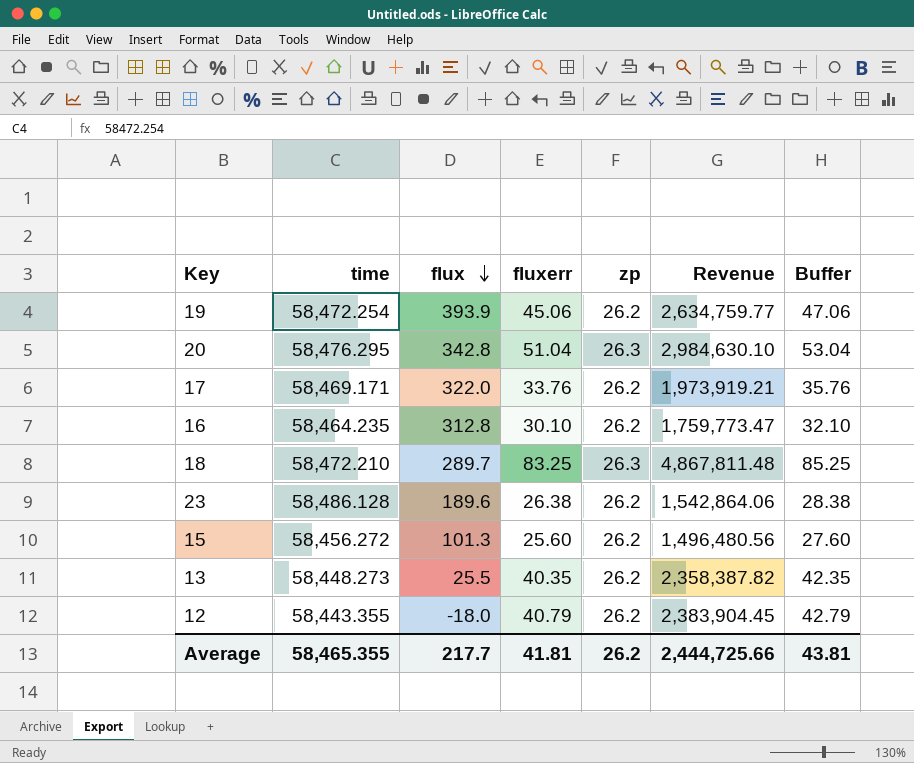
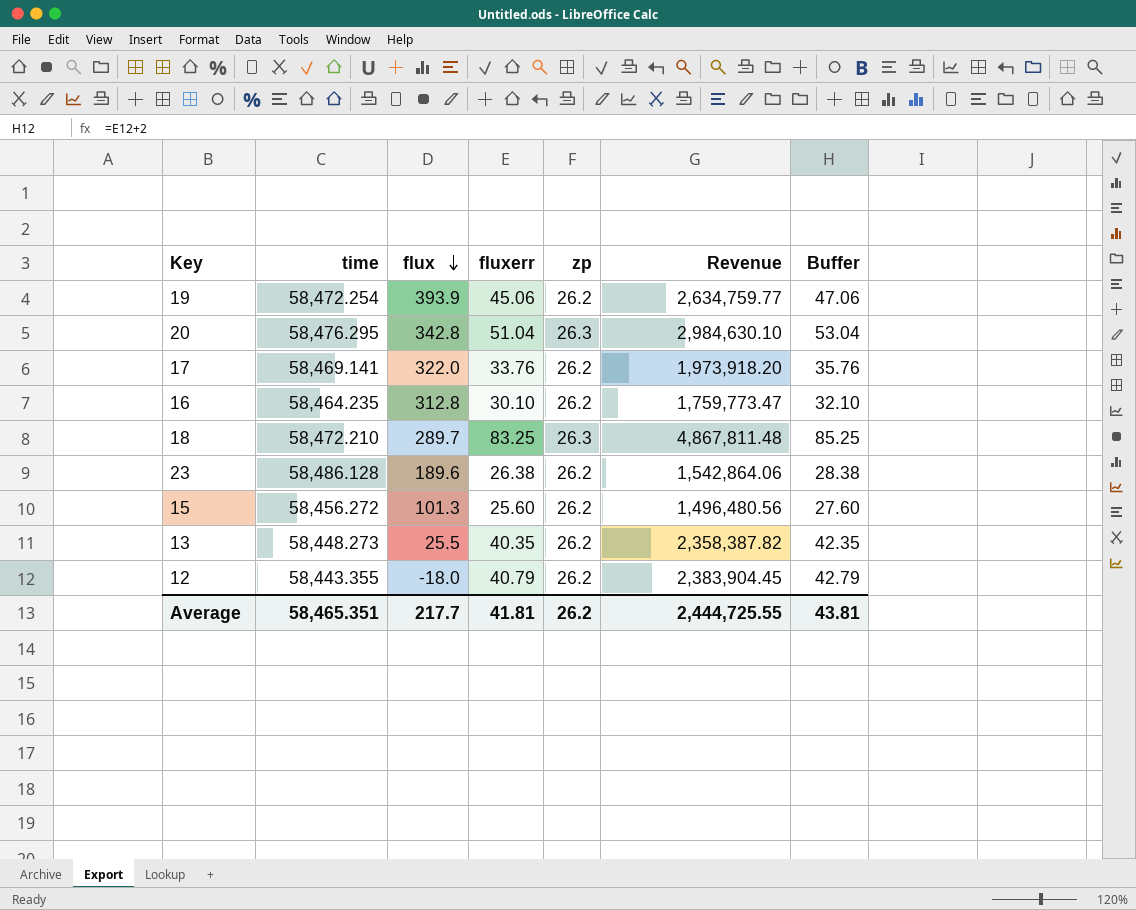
17 | time: 58,469.171 -> 58,469.141
17 | Revenue: 1,973,919.21 -> 1,973,918.20
Average | time: 58,465.355 -> 58,465.351
Average | Revenue: 2,444,725.66 -> 2,444,725.55

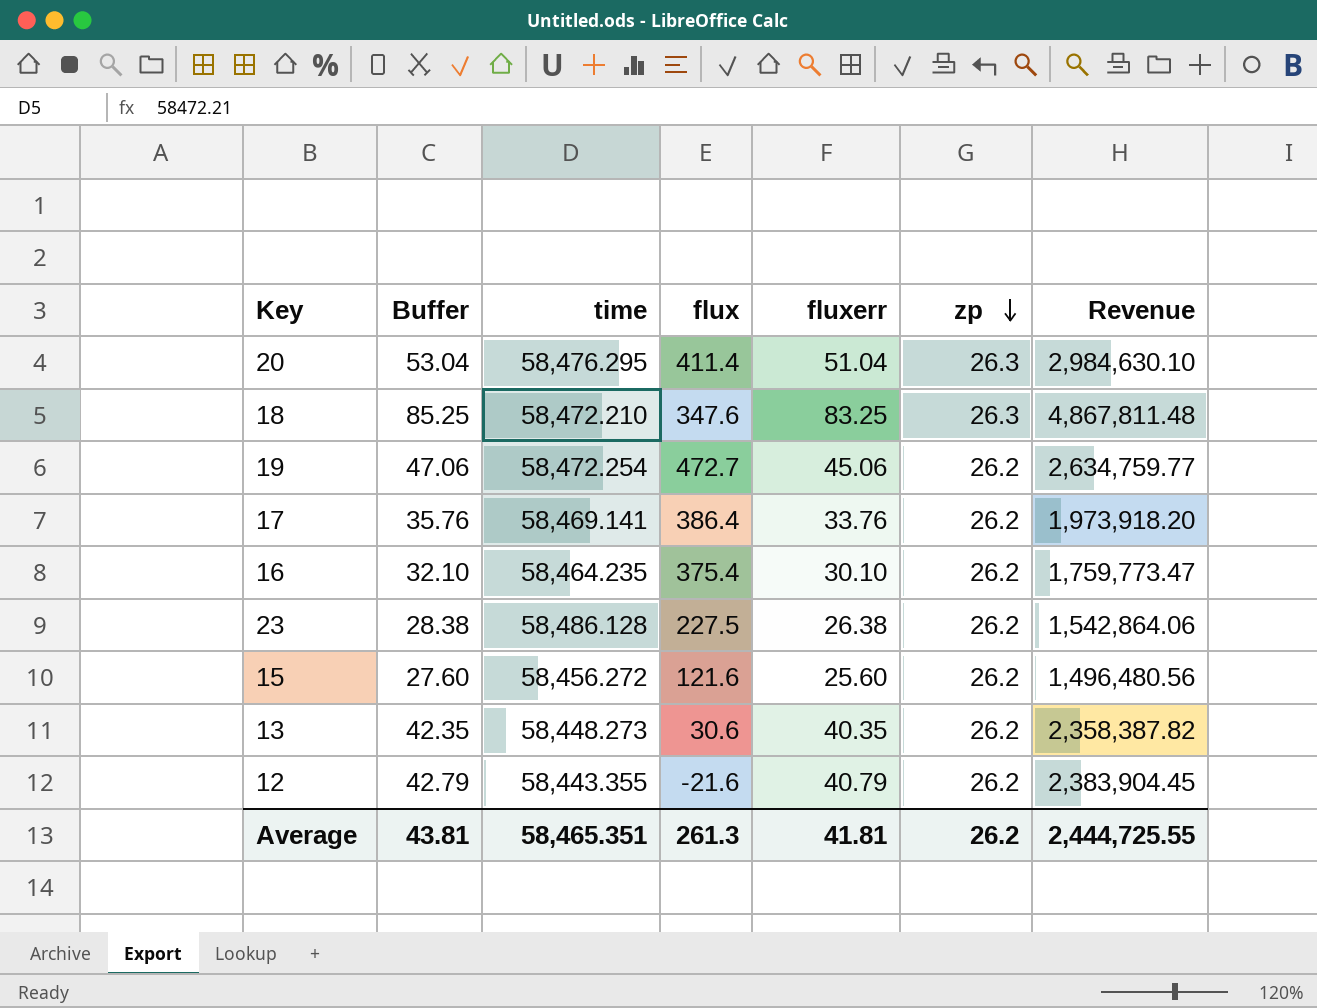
row order: flux descending -> zp descending
column Buffer | position: 7 -> 2
20 | flux: 342.8 -> 411.4
18 | flux: 289.7 -> 347.6
19 | flux: 393.9 -> 472.7
17 | flux: 322.0 -> 386.4
16 | flux: 312.8 -> 375.4
23 | flux: 189.6 -> 227.5
15 | flux: 101.3 -> 121.6
13 | flux: 25.5 -> 30.6
12 | flux: -18.0 -> -21.6
Average | flux: 217.7 -> 261.3

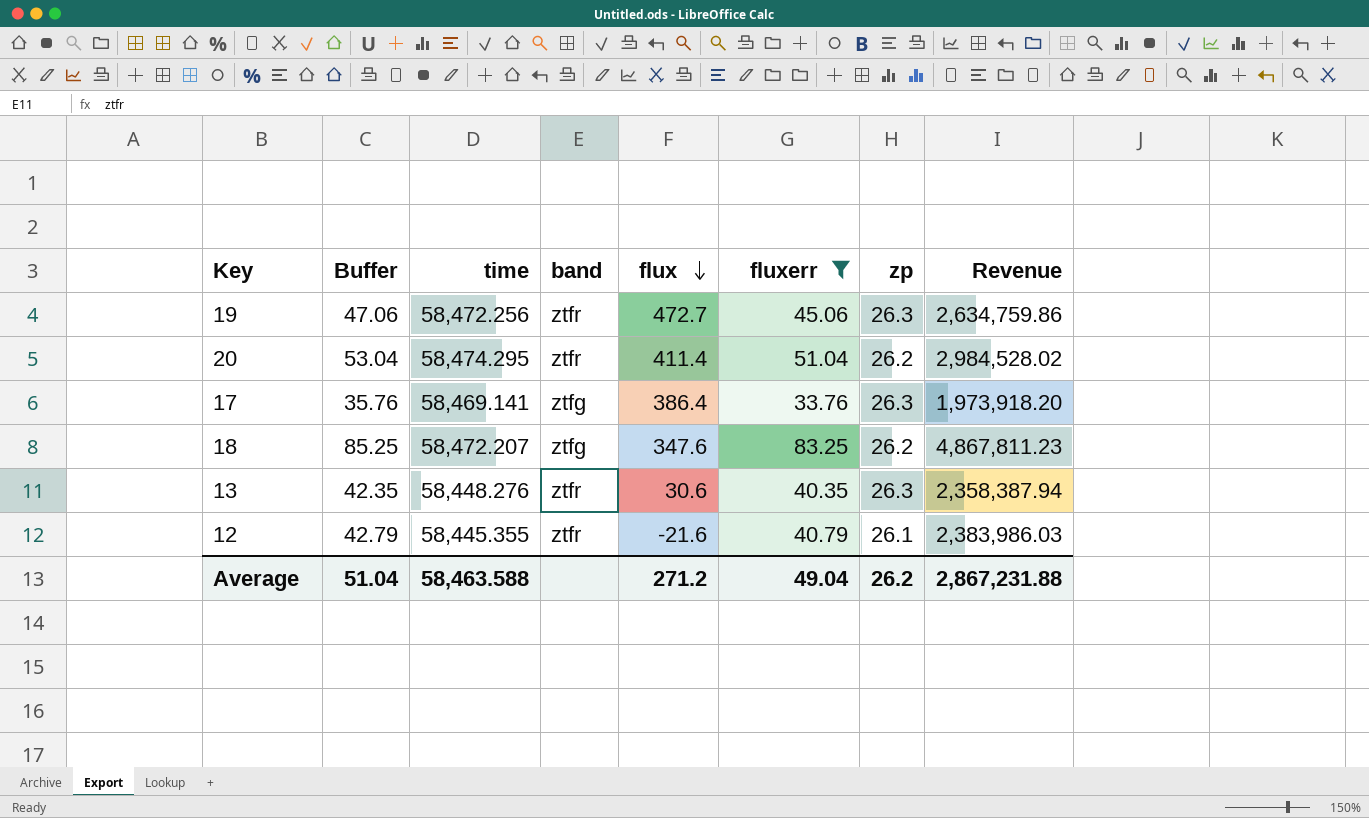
filter: none -> fluxerr >= 33.76
row order: zp descending -> flux descending
column band | position: none -> 4
19 | time: 58,472.254 -> 58,472.256
19 | zp: 26.2 -> 26.3
19 | Revenue: 2,634,759.77 -> 2,634,759.86
20 | time: 58,476.295 -> 58,474.295
20 | zp: 26.3 -> 26.2
20 | Revenue: 2,984,630.10 -> 2,984,528.02
17 | zp: 26.2 -> 26.3
18 | time: 58,472.210 -> 58,472.207
18 | zp: 26.3 -> 26.2
18 | Revenue: 4,867,811.48 -> 4,867,811.23
13 | time: 58,448.273 -> 58,448.276
13 | zp: 26.2 -> 26.3
13 | Revenue: 2,358,387.82 -> 2,358,387.94
12 | time: 58,443.355 -> 58,445.355
12 | zp: 26.2 -> 26.1
12 | Revenue: 2,383,904.45 -> 2,383,986.03
Average | Buffer: 43.81 -> 51.04
Average | time: 58,465.351 -> 58,463.588
Average | flux: 261.3 -> 271.2
Average | fluxerr: 41.81 -> 49.04
Average | Revenue: 2,444,725.55 -> 2,867,231.88

